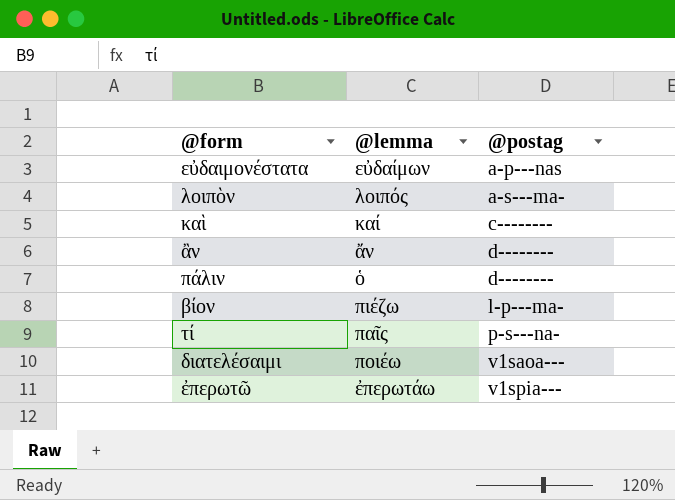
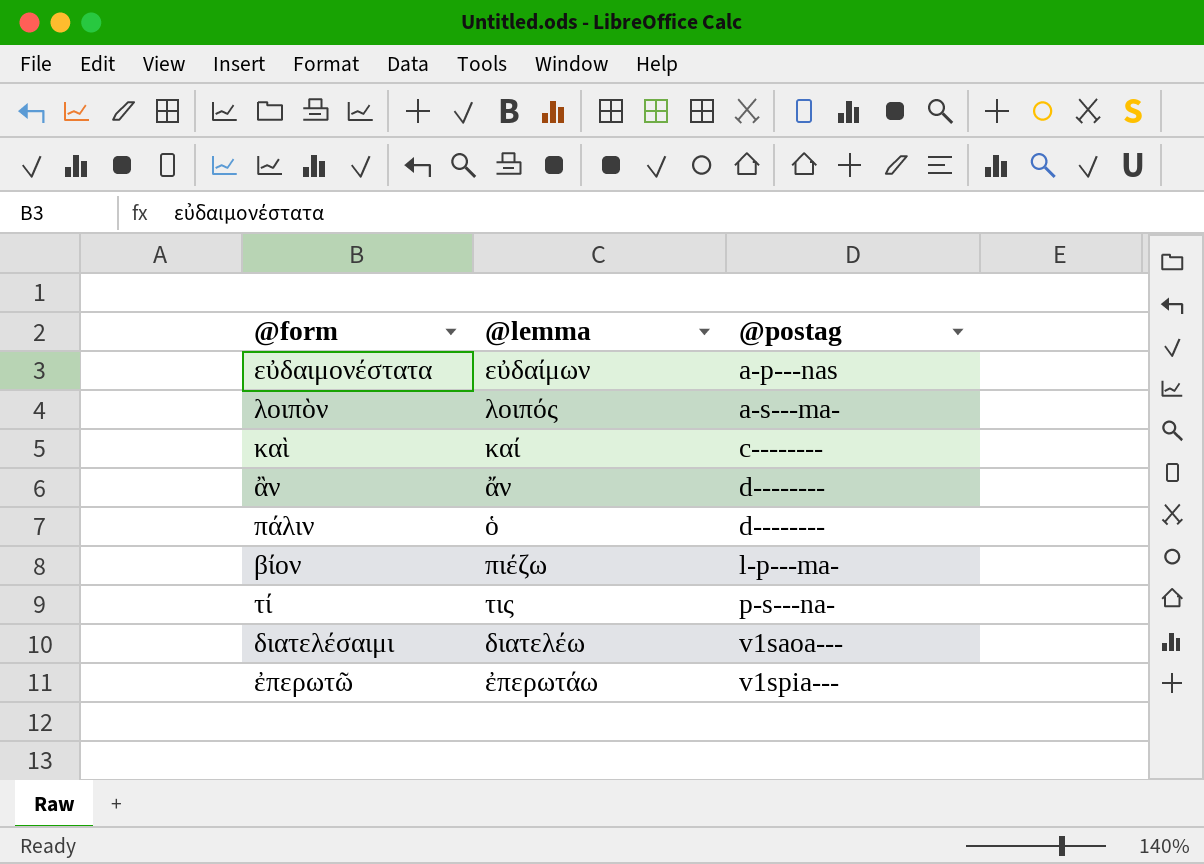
τί | @lemma: παῖς -> τις
διατελέσαιμι | @lemma: ποιέω -> διατελέω

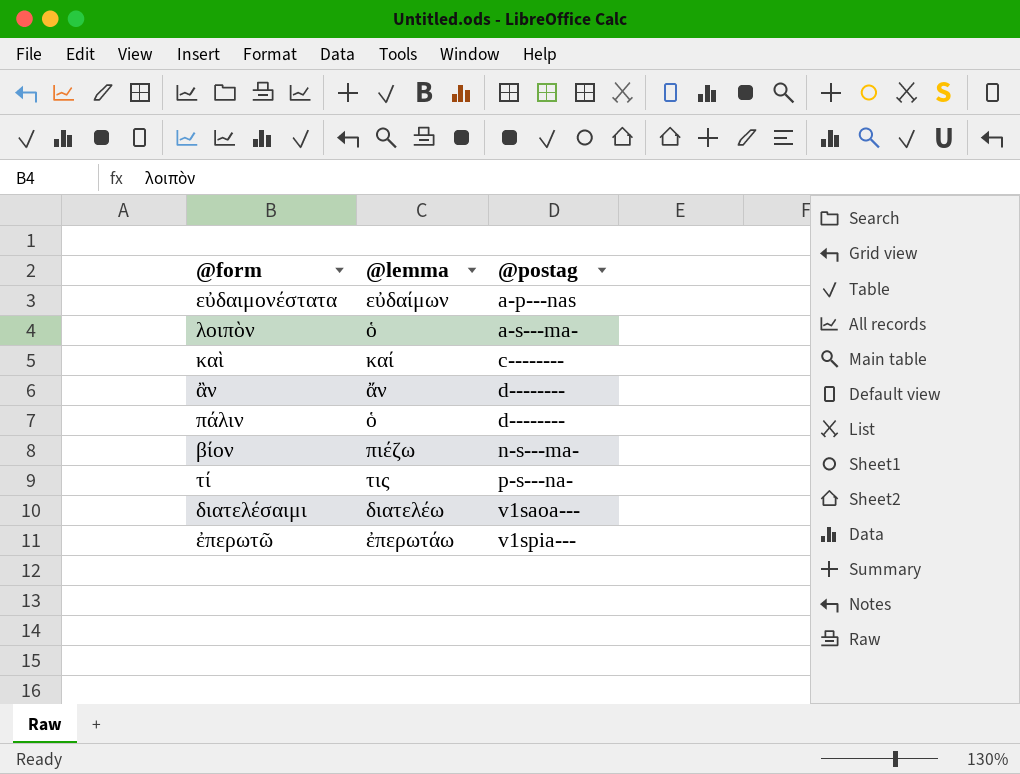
λοιπὸν | @lemma: λοιπός -> ὁ
βίον | @postag: l-p---ma- -> n-s---ma-

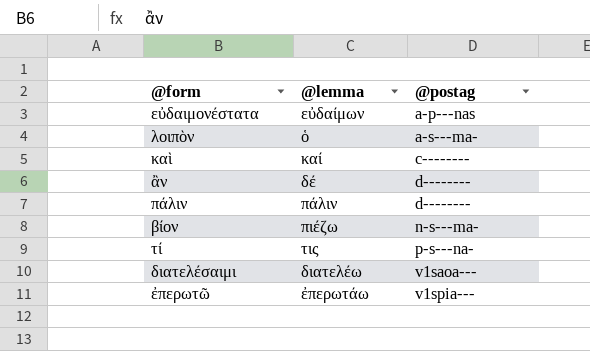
ἂν | @lemma: ἄν -> δέ
πάλιν | @lemma: ὁ -> πάλιν

